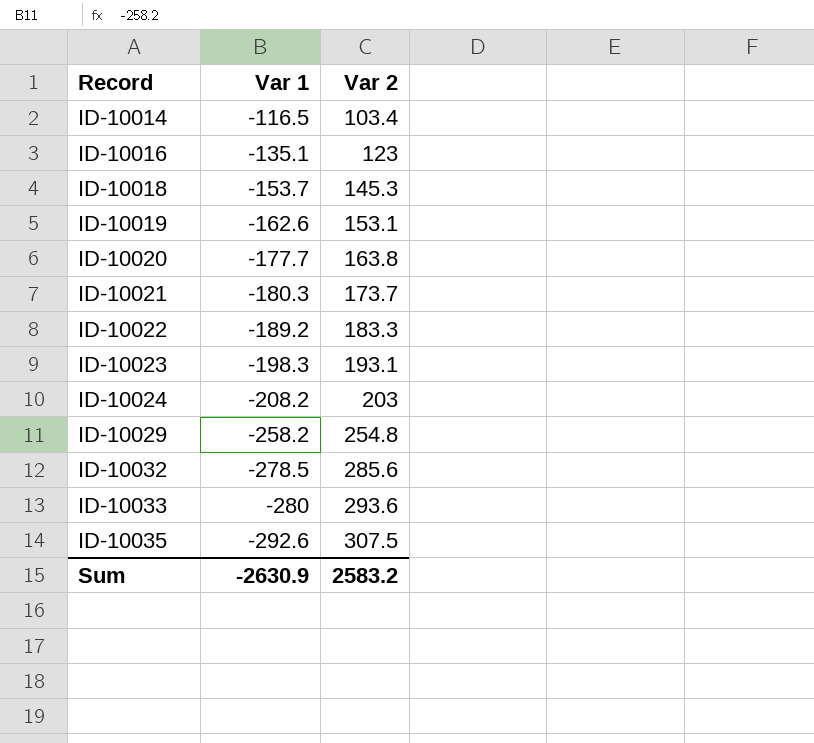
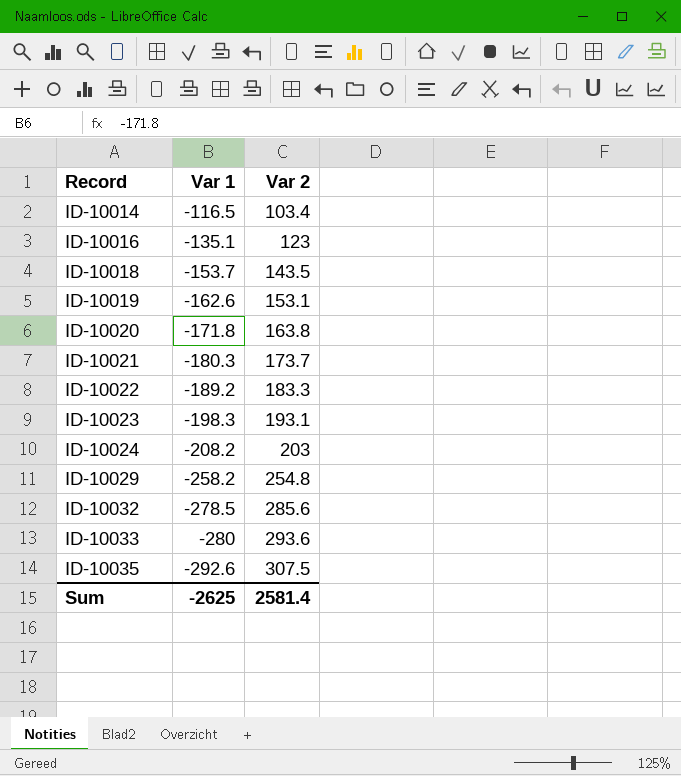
ID-10018 | Var 2: 145.3 -> 143.5
ID-10020 | Var 1: -177.7 -> -171.8
Sum | Var 1: -2630.9 -> -2625
Sum | Var 2: 2583.2 -> 2581.4

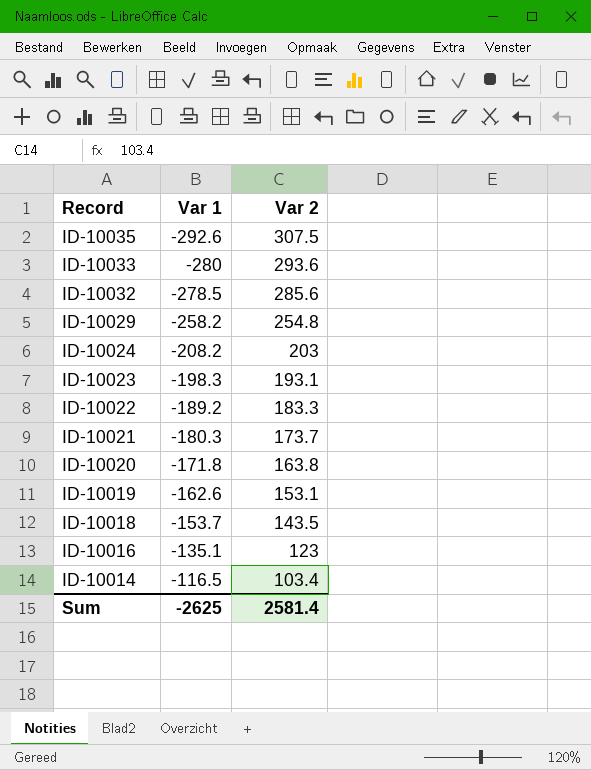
row order: Record ascending -> Record descending

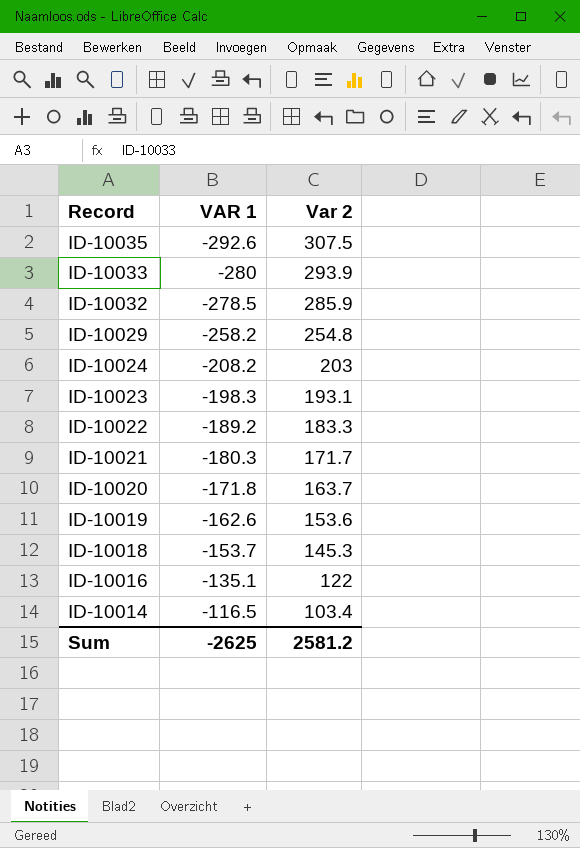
column name: Var 1 -> VAR 1
ID-10033 | Var 2: 293.6 -> 293.9
ID-10032 | Var 2: 285.6 -> 285.9
ID-10021 | Var 2: 173.7 -> 171.7
ID-10020 | Var 2: 163.8 -> 163.7
ID-10019 | Var 2: 153.1 -> 153.6
ID-10018 | Var 2: 143.5 -> 145.3
ID-10016 | Var 2: 123 -> 122
Sum | Var 2: 2581.4 -> 2581.2

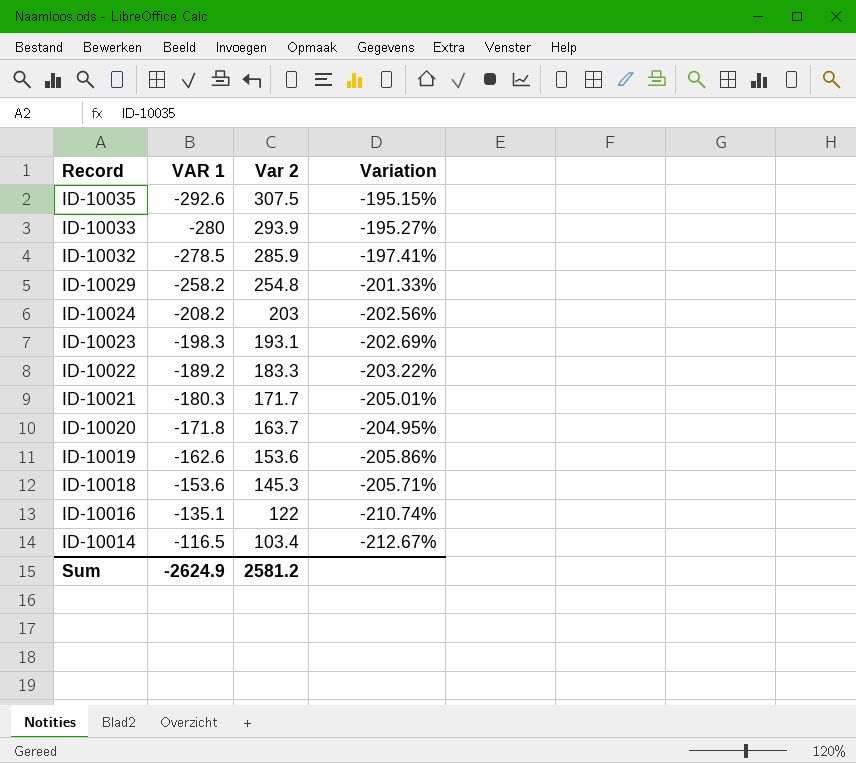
column Variation | formula: none -> ([VAR 1] - [Var 2]) / [Var 2]
ID-10018 | VAR 1: -153.7 -> -153.6
Sum | VAR 1: -2625 -> -2624.9

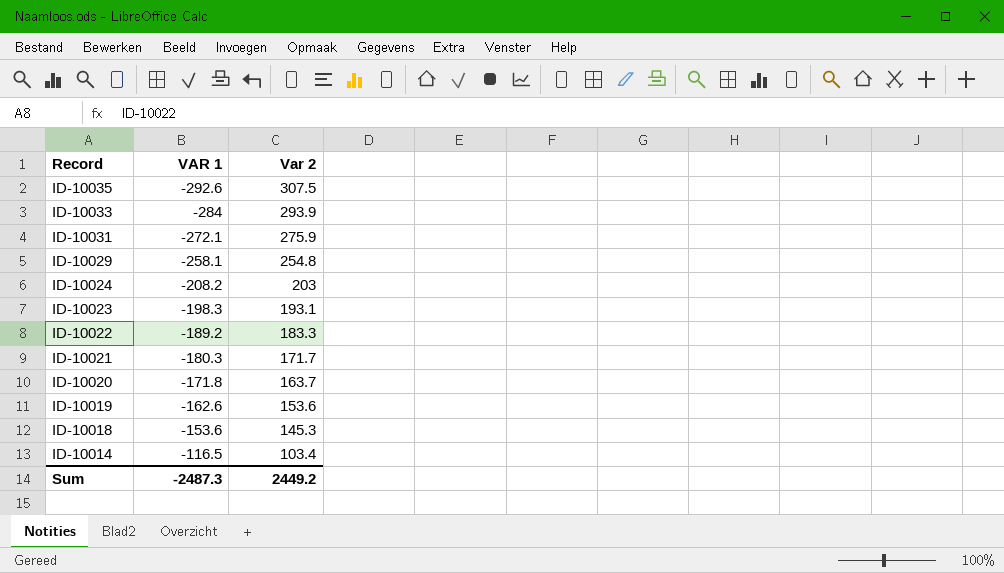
column Variation | formula: ([VAR 1] - [Var 2]) / [Var 2] -> none
row ID-10032: -278.5 | 285.9 | -197.41% -> none
row ID-10016: -135.1 | 122 | -210.74% -> none
ID-10033 | VAR 1: -280 -> -284
row ID-10031: none -> -272.1 | 275.9
ID-10029 | VAR 1: -258.2 -> -258.1
Sum | VAR 1: -2624.9 -> -2487.3
Sum | Var 2: 2581.2 -> 2449.2

